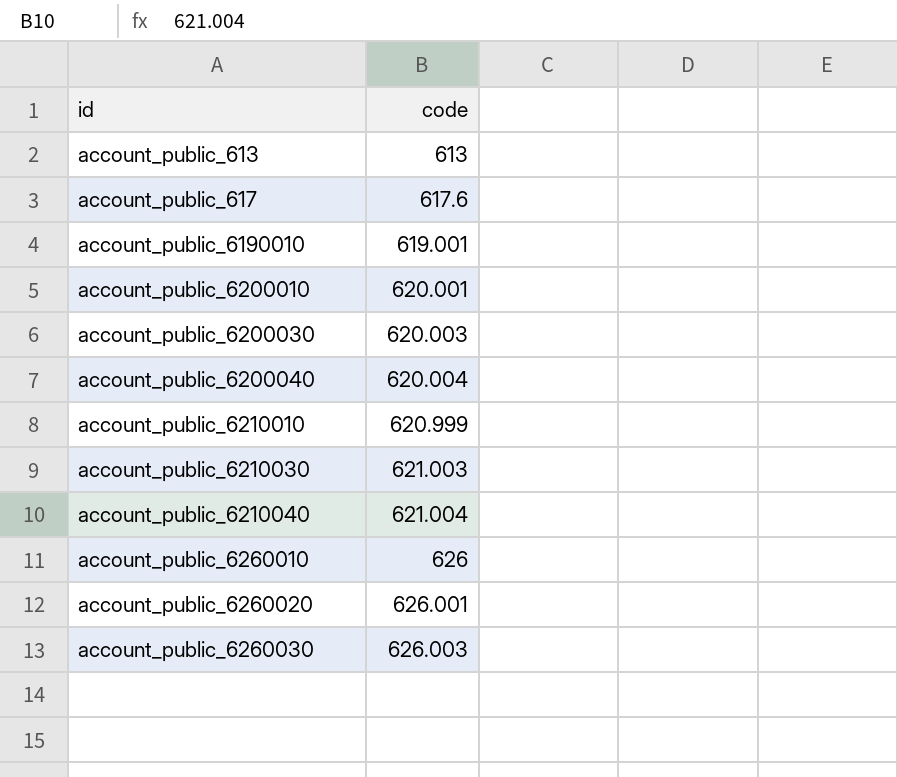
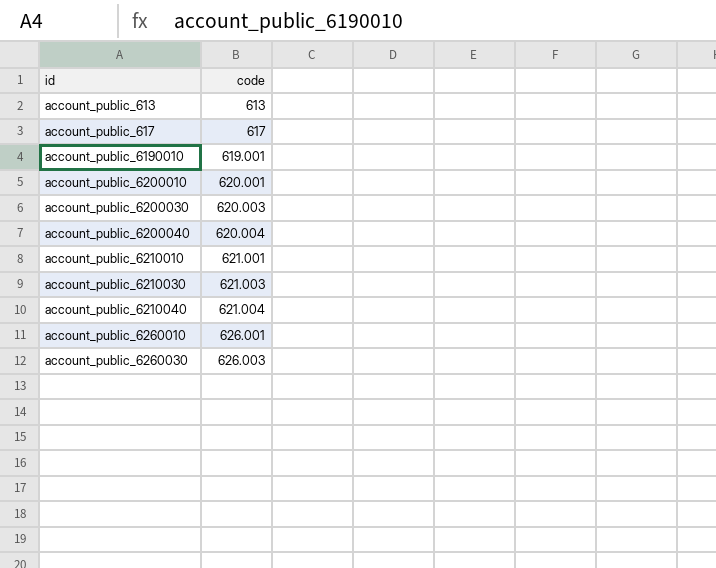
row account_public_6260020: 626.001 -> none
account_public_617 | code: 617.6 -> 617
account_public_6210010 | code: 620.999 -> 621.001
account_public_6260010 | code: 626 -> 626.001

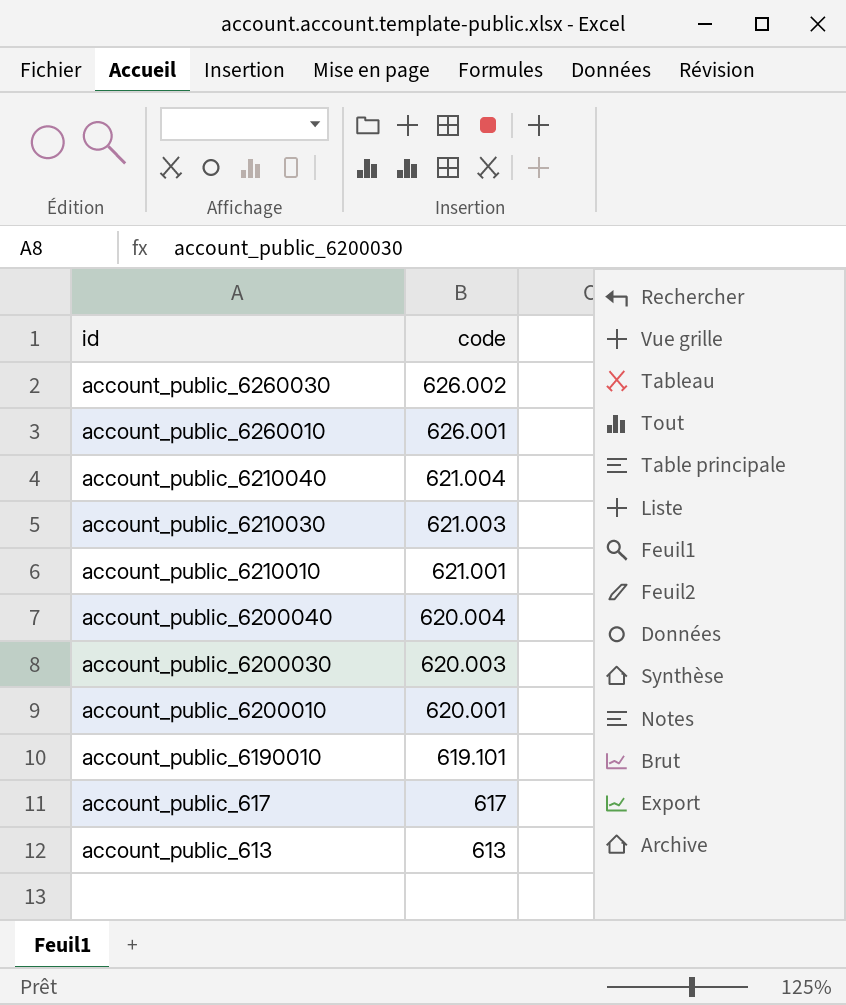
row order: id ascending -> id descending
account_public_6260030 | code: 626.003 -> 626.002
account_public_6190010 | code: 619.001 -> 619.101

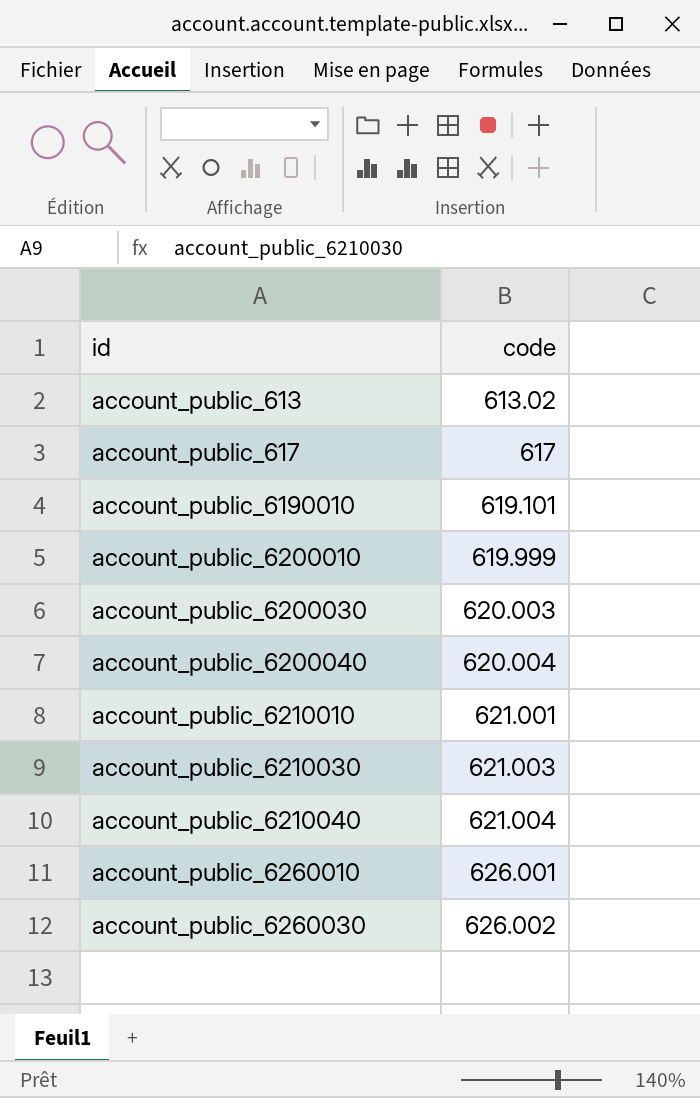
row order: id descending -> id ascending
account_public_613 | code: 613 -> 613.02
account_public_6200010 | code: 620.001 -> 619.999

